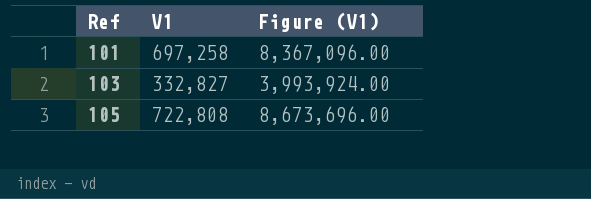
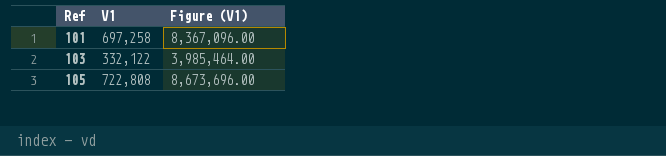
103 | V1: 332,827 -> 332,122
103 | Figure (V1): 3,993,924.00 -> 3,985,464.00

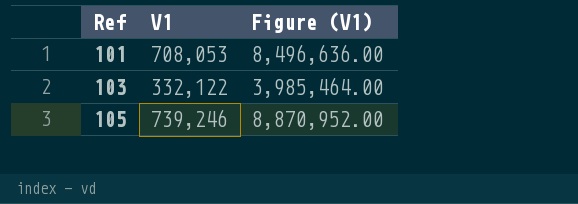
101 | V1: 697,258 -> 708,053
101 | Figure (V1): 8,367,096.00 -> 8,496,636.00
105 | V1: 722,808 -> 739,246
105 | Figure (V1): 8,673,696.00 -> 8,870,952.00

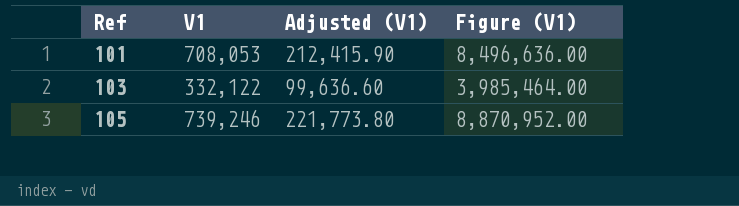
column Adjusted (V1) | formula: none -> [V1] * 0.3

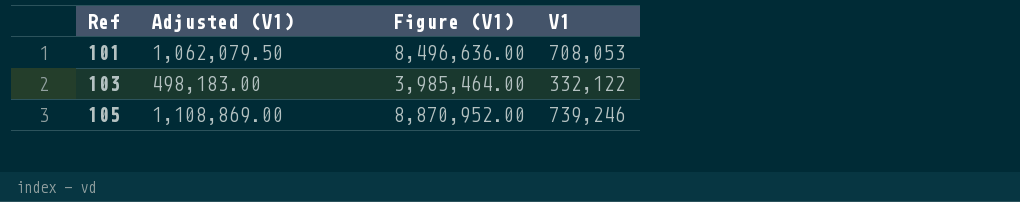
column Adjusted (V1) | formula: [V1] * 0.3 -> [V1] * 1.5
column V1 | position: 2 -> 4

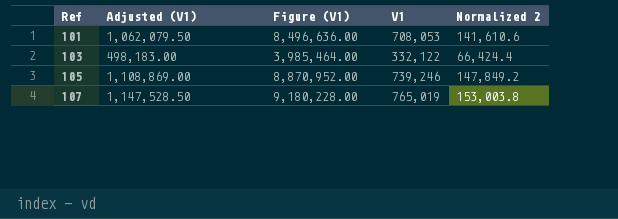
column Normalized 2 | formula: none -> [V1] * 0.2
row 107: none -> 1,147,528.50 | 9,180,228.00 | 765,019 | 153,003.8

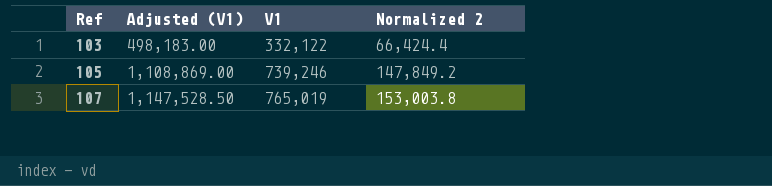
column Figure (V1) | formula: [V1] * 12 -> none
row 101: 1,062,079.50 | 8,496,636.00 | 708,053 | 141,610.6 -> none

